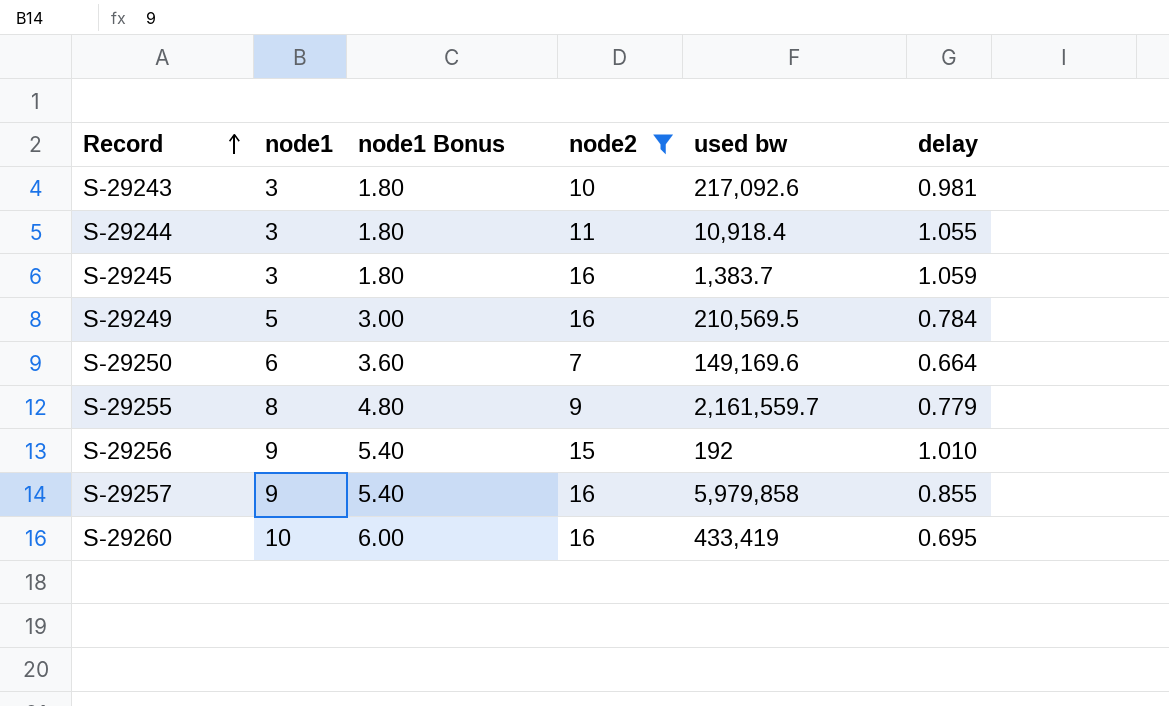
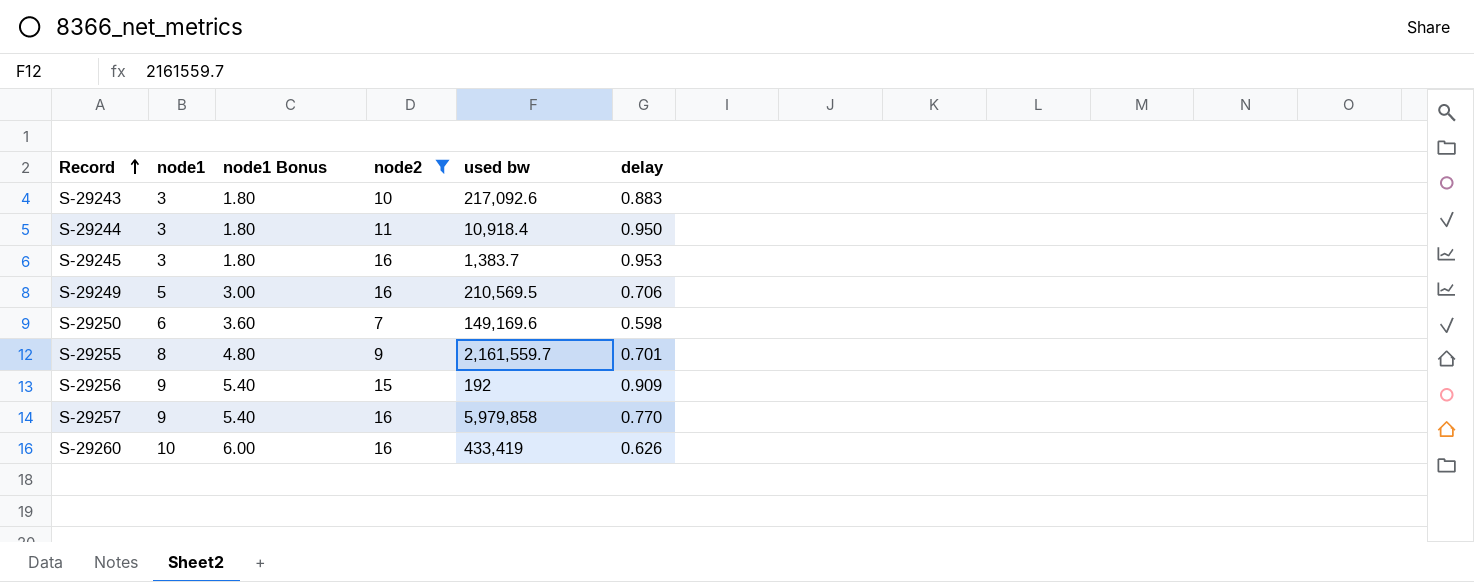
S-29243 | delay: 0.981 -> 0.883
S-29244 | delay: 1.055 -> 0.950
S-29245 | delay: 1.059 -> 0.953
S-29249 | delay: 0.784 -> 0.706
S-29250 | delay: 0.664 -> 0.598
S-29255 | delay: 0.779 -> 0.701
S-29256 | delay: 1.010 -> 0.909
S-29257 | delay: 0.855 -> 0.770
S-29260 | delay: 0.695 -> 0.626

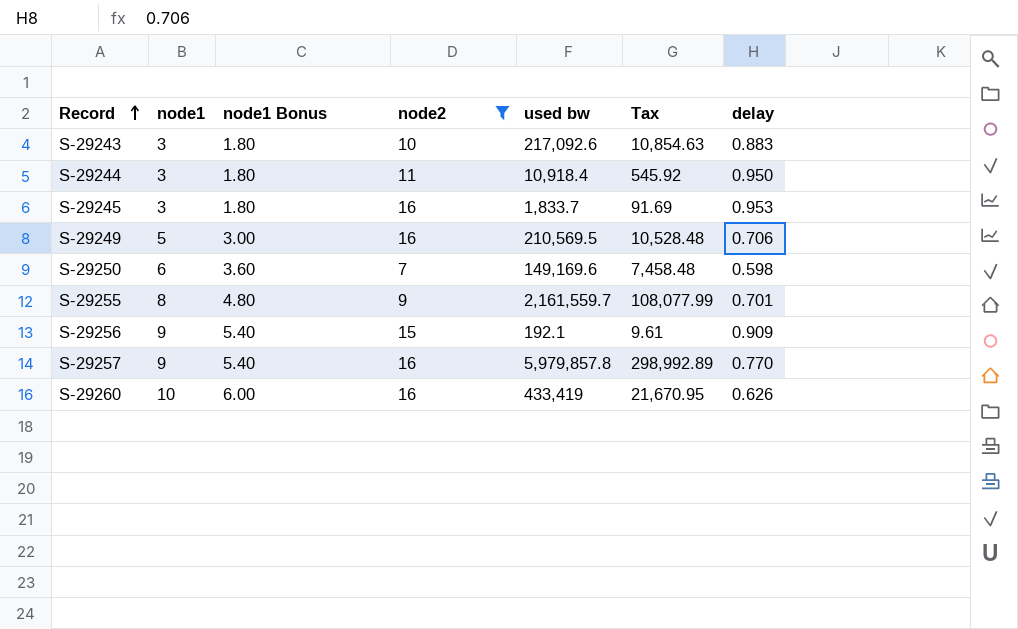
column Tax | formula: none -> [used bw] * 0.05
S-29245 | used bw: 1,383.7 -> 1,833.7
S-29256 | used bw: 192 -> 192.1
S-29257 | used bw: 5,979,858 -> 5,979,857.8

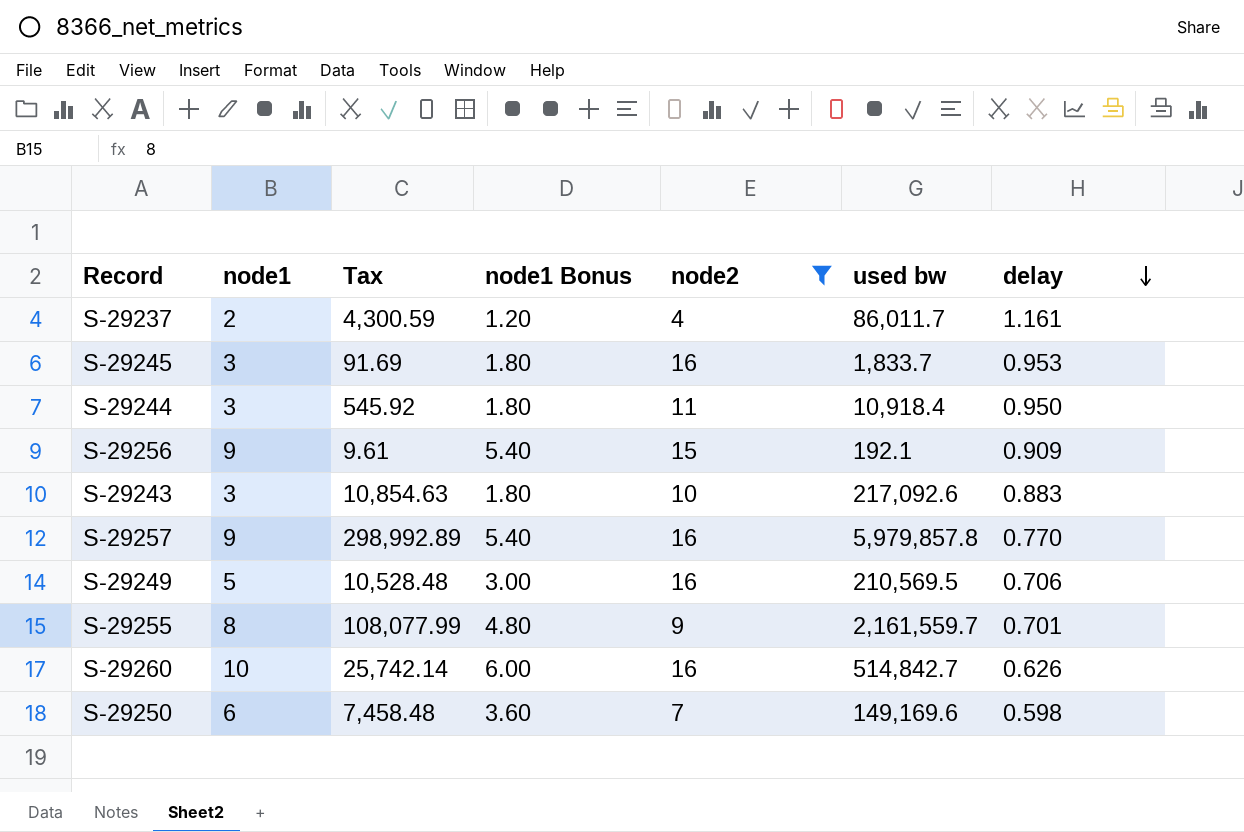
row order: Record ascending -> delay descending
column Tax | position: 6 -> 3
row S-29237: none -> 2 | 4,300.59 | 1.20 | 4 | 86,011.7 | 1.161
S-29260 | Tax: 21,670.95 -> 25,742.14
S-29260 | used bw: 433,419 -> 514,842.7

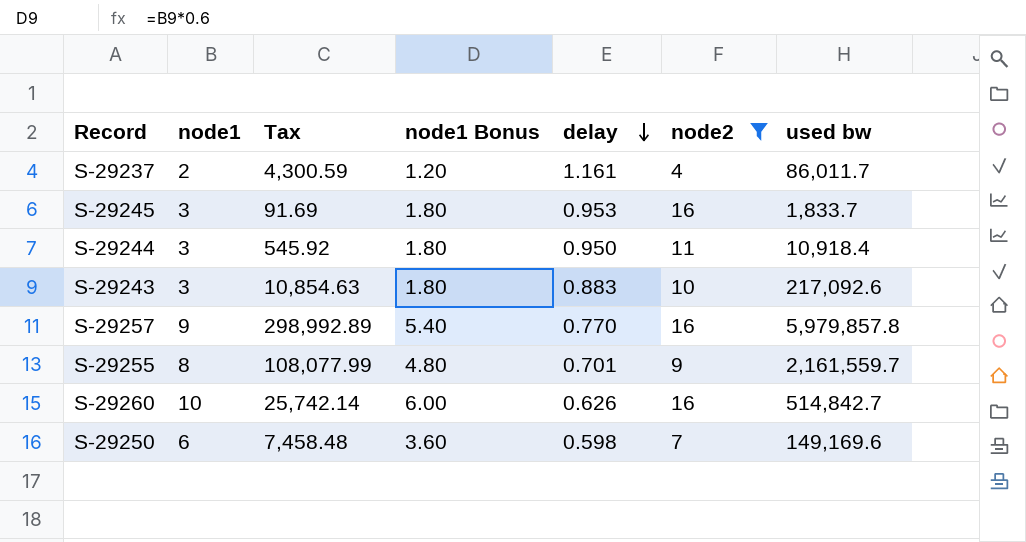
column delay | position: 7 -> 5
row S-29256: 9 | 9.61 | 5.40 | 15 | 192.1 | 0.909 -> none
row S-29249: 5 | 10,528.48 | 3.00 | 16 | 210,569.5 | 0.706 -> none

